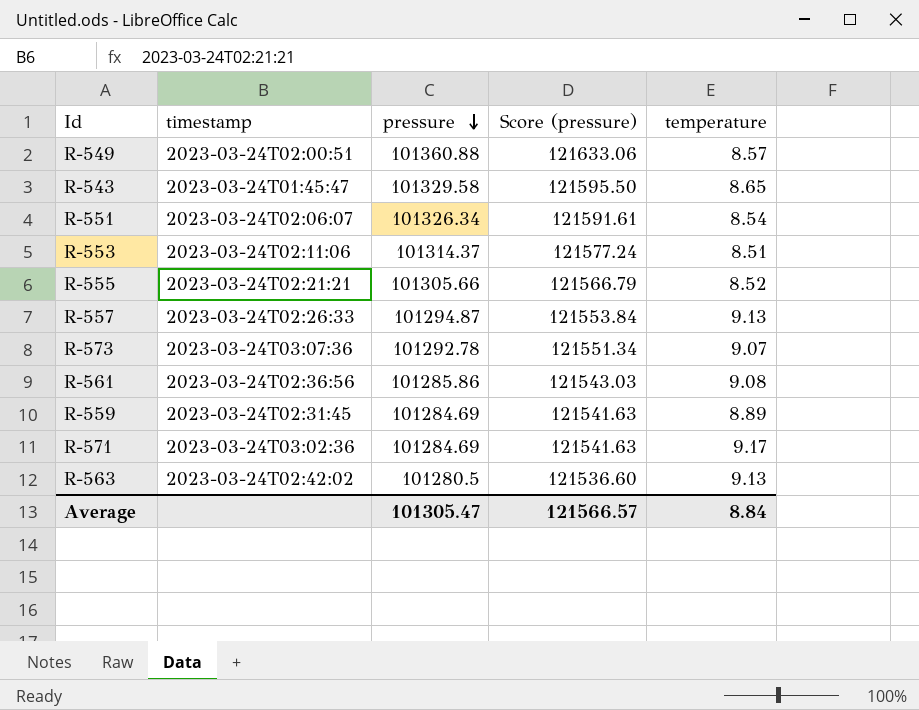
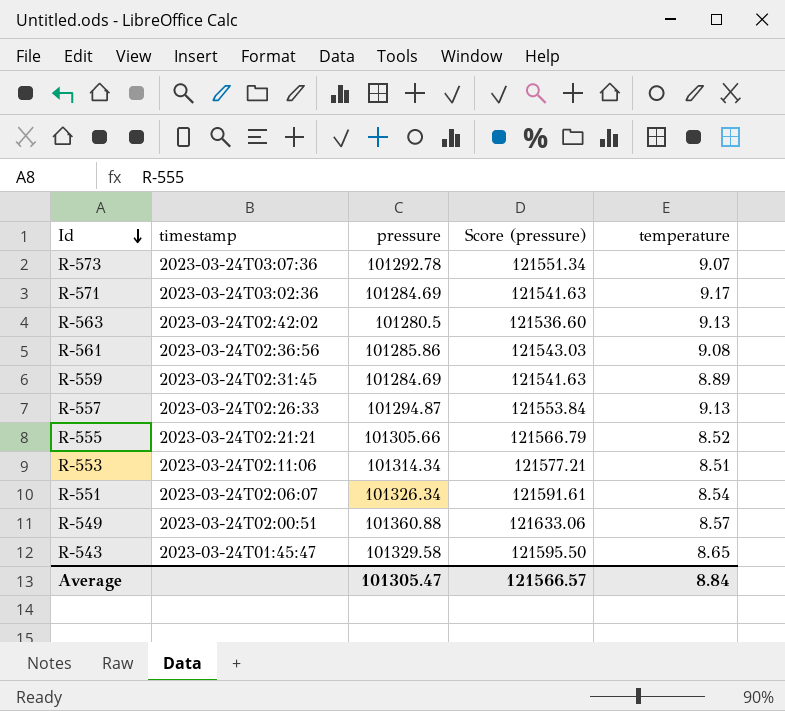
row order: pressure descending -> Id descending
R-553 | pressure: 101314.37 -> 101314.34
R-553 | Score (pressure): 121577.24 -> 121577.21

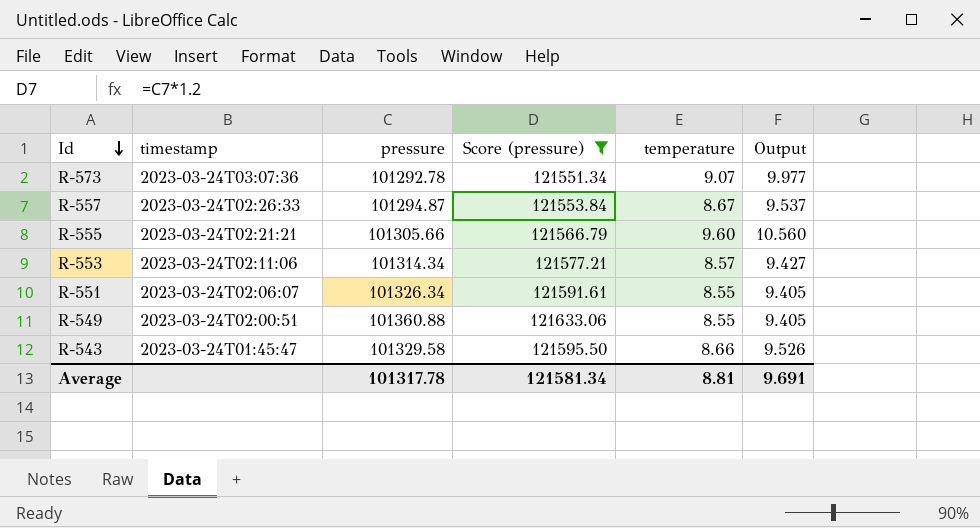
filter: none -> Score (pressure) >= 121551.34
column Output | formula: none -> [temperature] * 1.1
R-557 | temperature: 9.13 -> 8.67
R-555 | temperature: 8.52 -> 9.60
R-553 | temperature: 8.51 -> 8.57
R-551 | temperature: 8.54 -> 8.55
R-549 | temperature: 8.57 -> 8.55
R-543 | temperature: 8.65 -> 8.66
Average | pressure: 101305.47 -> 101317.78
Average | Score (pressure): 121566.57 -> 121581.34
Average | temperature: 8.84 -> 8.81

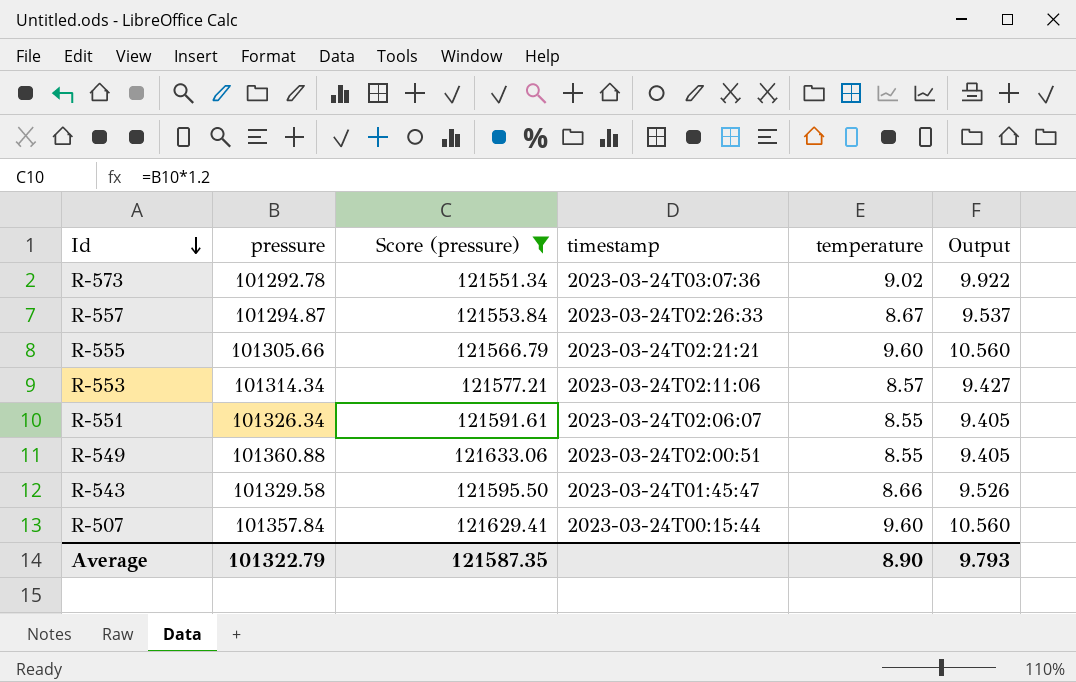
column timestamp | position: 2 -> 4
R-573 | temperature: 9.07 -> 9.02
R-573 | Output: 9.977 -> 9.922
row R-507: none -> 101357.84 | 121629.41 | 2023-03-24T00:15:44 | 9.60 | 10.560
Average | pressure: 101317.78 -> 101322.79
Average | Score (pressure): 121581.34 -> 121587.35
Average | temperature: 8.81 -> 8.90
Average | Output: 9.691 -> 9.793

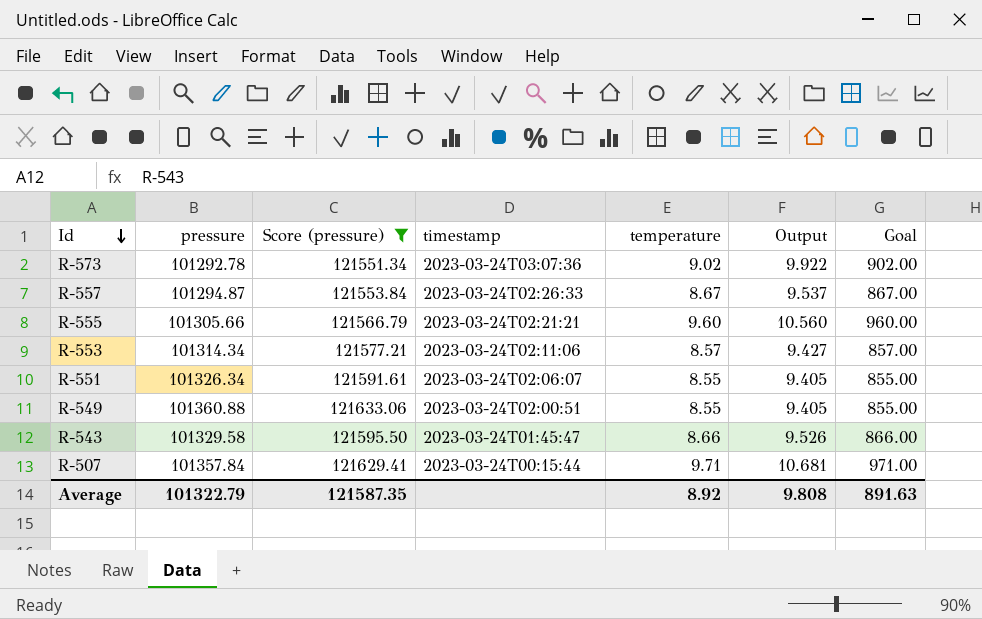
column Goal | formula: none -> [temperature] * 100
R-507 | temperature: 9.60 -> 9.71
R-507 | Output: 10.560 -> 10.681
Average | temperature: 8.90 -> 8.92
Average | Output: 9.793 -> 9.808

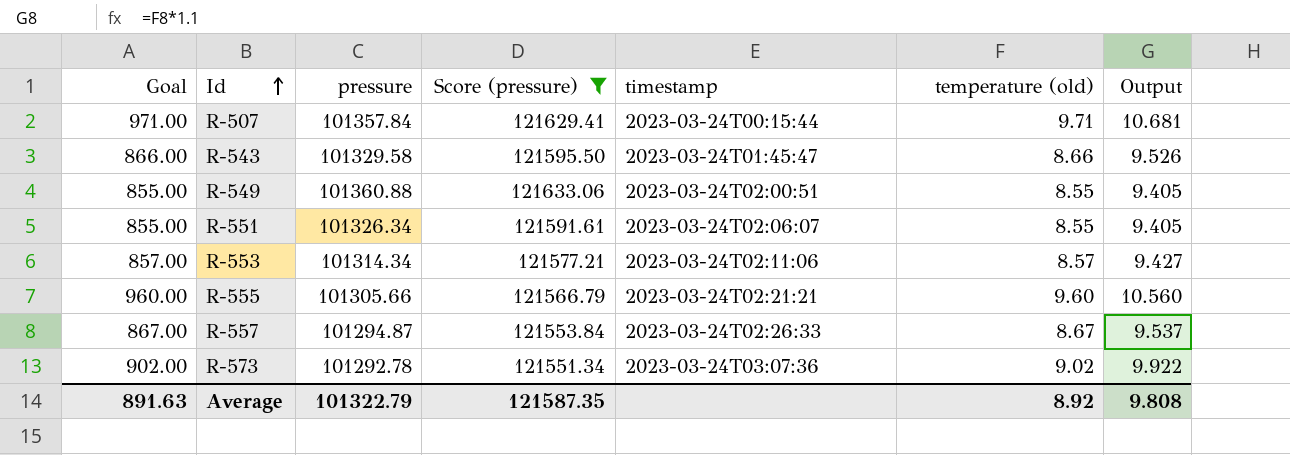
row order: Id descending -> Id ascending
column Goal | position: 7 -> 1
column name: temperature -> temperature (old)

